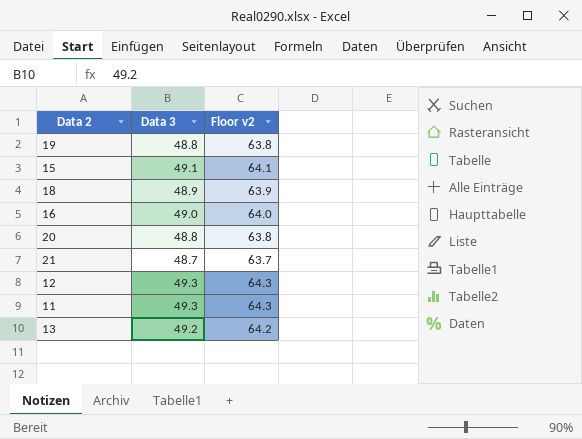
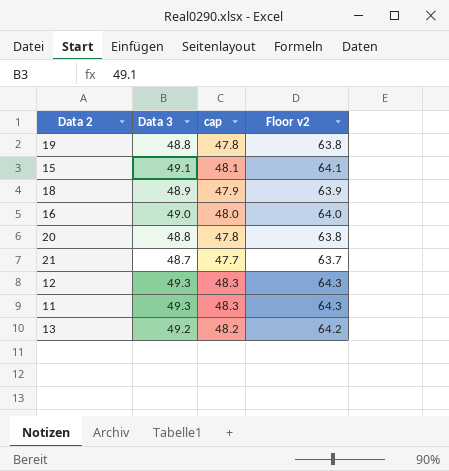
column cap | formula: none -> [Data 3] - 1

